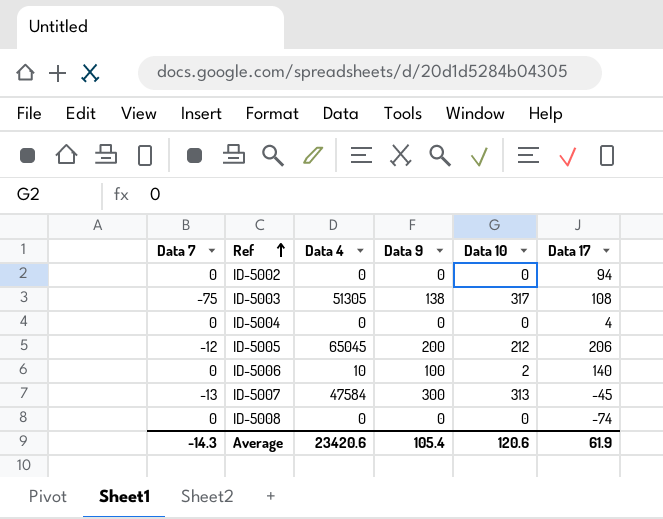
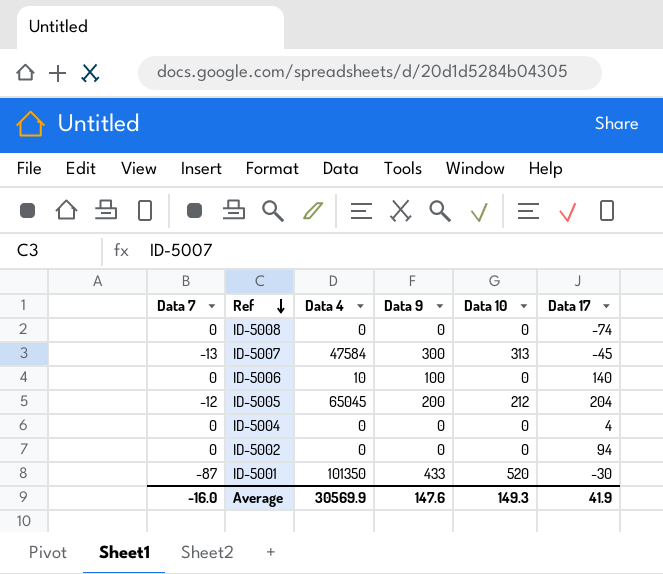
row order: Ref ascending -> Ref descending
row ID-5003: -75 | 51305 | 138 | 317 | 108 -> none
ID-5006 | Data 10: 2 -> 0
ID-5005 | Data 17: 206 -> 204
row ID-5001: none -> -87 | 101350 | 433 | 520 | -30
Average | Data 7: -14.3 -> -16.0
Average | Data 4: 23420.6 -> 30569.9
Average | Data 9: 105.4 -> 147.6
Average | Data 10: 120.6 -> 149.3
Average | Data 17: 61.9 -> 41.9

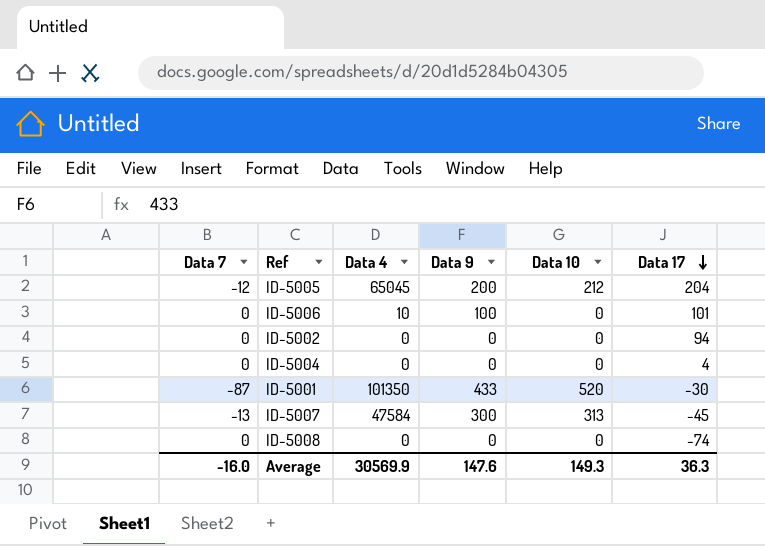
row order: Ref descending -> Data 17 descending
ID-5006 | Data 17: 140 -> 101
Average | Data 17: 41.9 -> 36.3

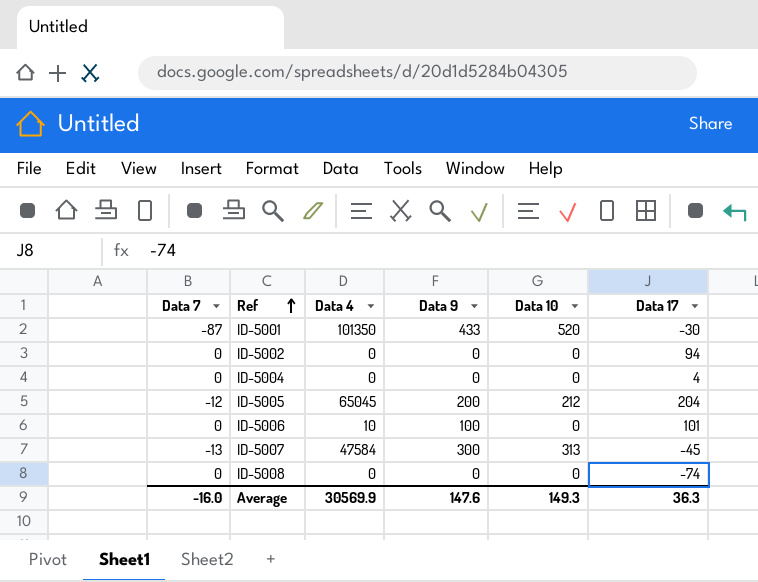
row order: Data 17 descending -> Ref ascending

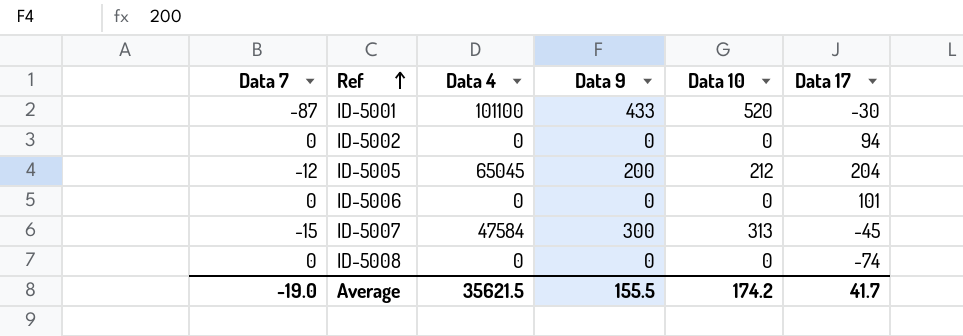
row ID-5004: 0 | 0 | 0 | 0 | 4 -> none
ID-5001 | Data 4: 101350 -> 101100
ID-5006 | Data 4: 10 -> 0
ID-5006 | Data 9: 100 -> 0
ID-5007 | Data 7: -13 -> -15
Average | Data 7: -16.0 -> -19.0
Average | Data 4: 30569.9 -> 35621.5
Average | Data 9: 147.6 -> 155.5
Average | Data 10: 149.3 -> 174.2
Average | Data 17: 36.3 -> 41.7

